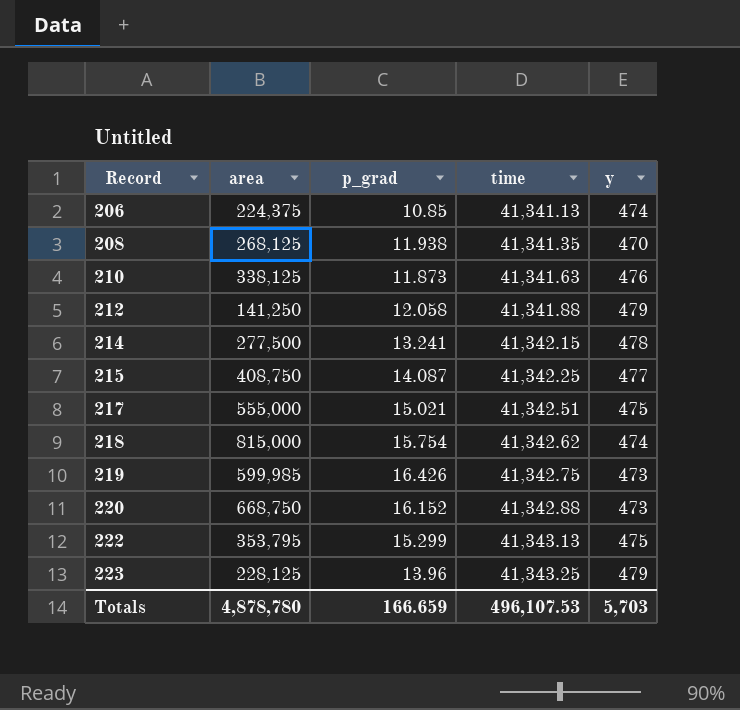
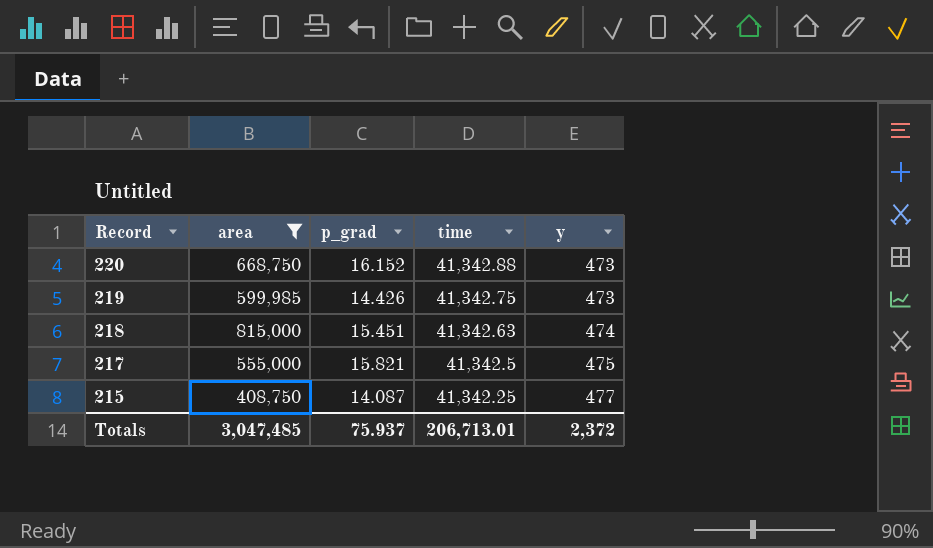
filter: none -> area >= 408,750
row order: Record ascending -> Record descending
219 | p_grad: 16.426 -> 14.426
218 | p_grad: 15.754 -> 15.451
218 | time: 41,342.62 -> 41,342.63
217 | p_grad: 15.021 -> 15.821
217 | time: 41,342.51 -> 41,342.5
Totals | area: 4,878,780 -> 3,047,485
Totals | p_grad: 166.659 -> 75.937
Totals | time: 496,107.53 -> 206,713.01
Totals | y: 5,703 -> 2,372

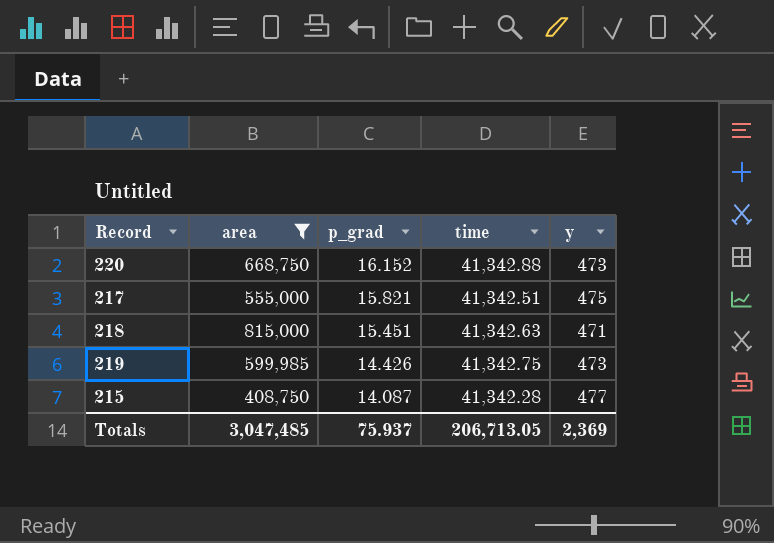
row order: Record descending -> p_grad descending
217 | time: 41,342.5 -> 41,342.51
218 | y: 474 -> 471
215 | time: 41,342.25 -> 41,342.28
Totals | time: 206,713.01 -> 206,713.05
Totals | y: 2,372 -> 2,369

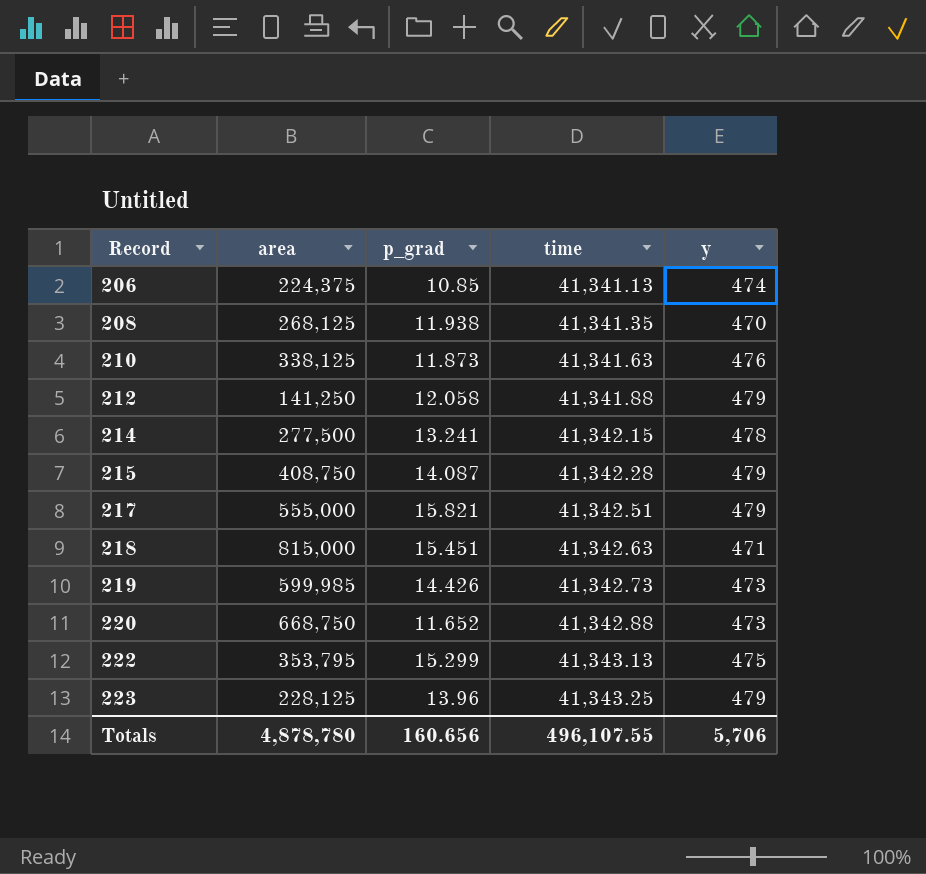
filter: area >= 408,750 -> none
row order: p_grad descending -> Record ascending
215 | y: 477 -> 479
217 | y: 475 -> 479
219 | time: 41,342.75 -> 41,342.73
220 | p_grad: 16.152 -> 11.652
Totals | area: 3,047,485 -> 4,878,780
Totals | p_grad: 75.937 -> 160.656
Totals | time: 206,713.05 -> 496,107.55
Totals | y: 2,369 -> 5,706

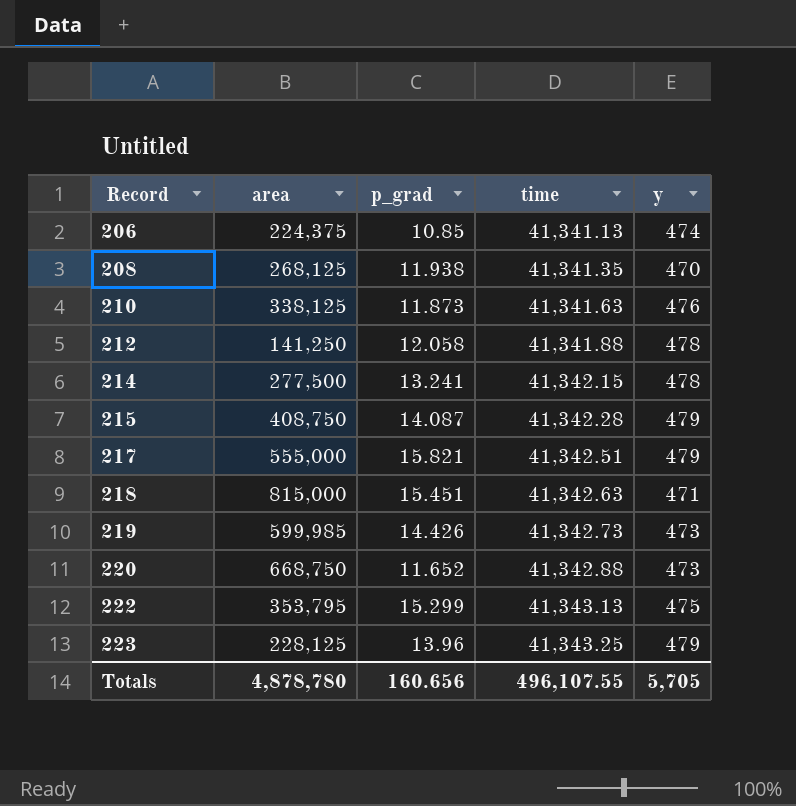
212 | y: 479 -> 478
Totals | y: 5,706 -> 5,705

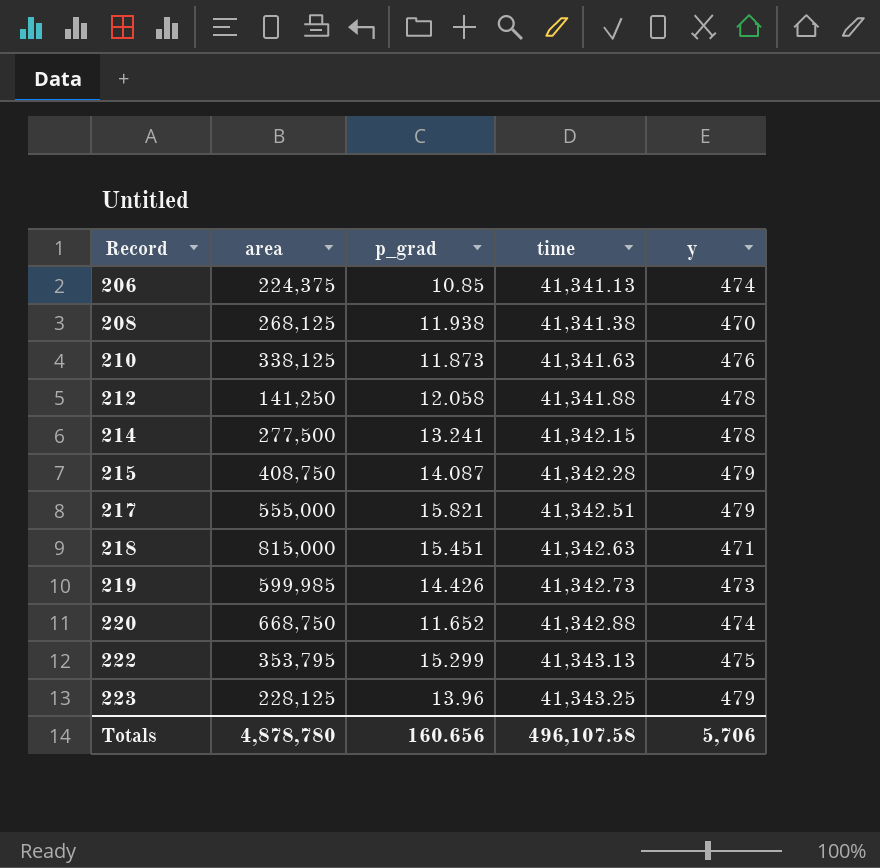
208 | time: 41,341.35 -> 41,341.38
220 | y: 473 -> 474
Totals | time: 496,107.55 -> 496,107.58
Totals | y: 5,705 -> 5,706

